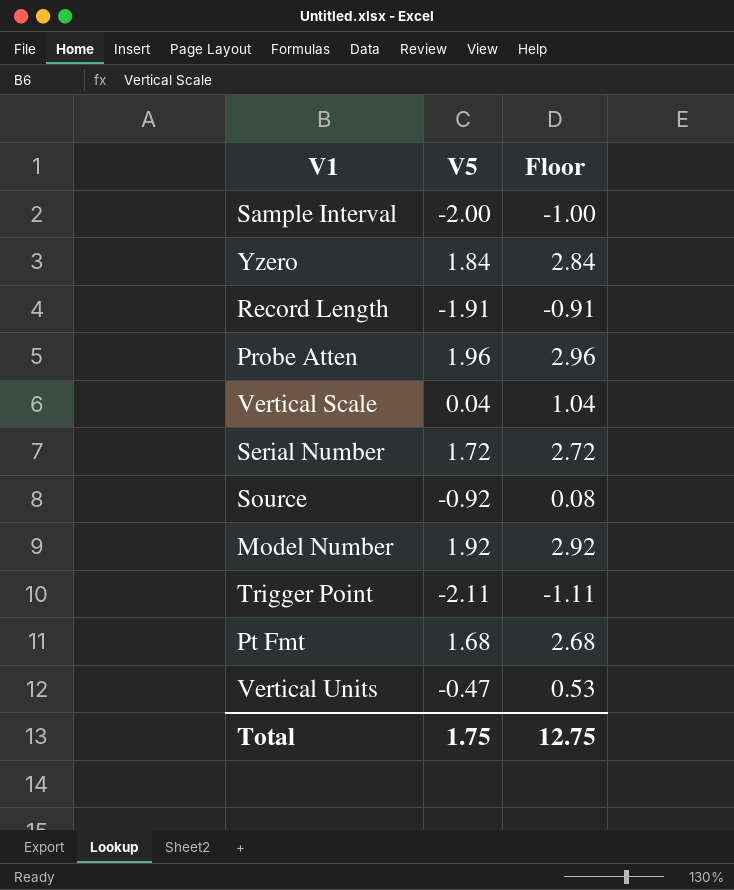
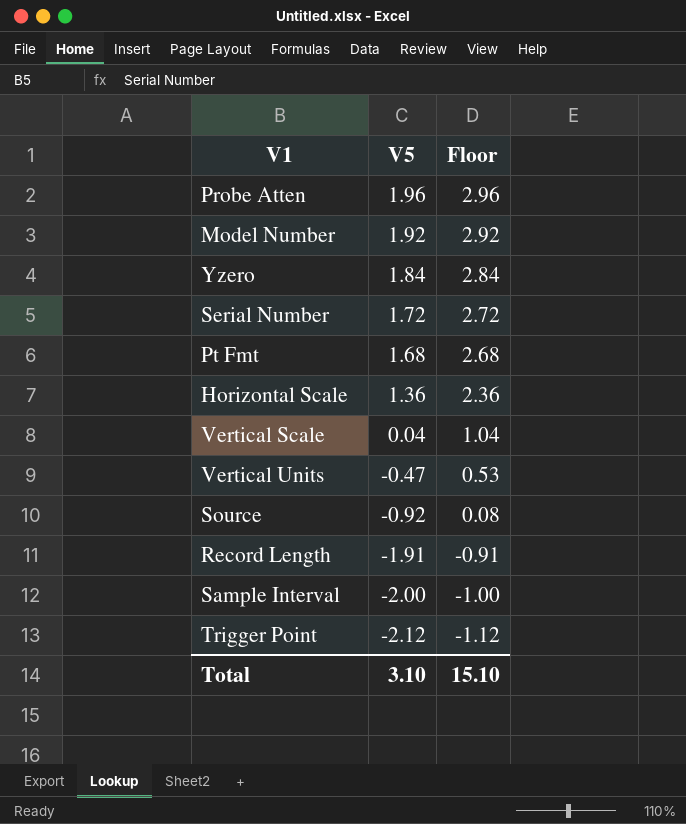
row order: none -> V5 descending
row Horizontal Scale: none -> 1.36 | 2.36
Trigger Point | V5: -2.11 -> -2.12
Trigger Point | Floor: -1.11 -> -1.12
Total | V5: 1.75 -> 3.10
Total | Floor: 12.75 -> 15.10

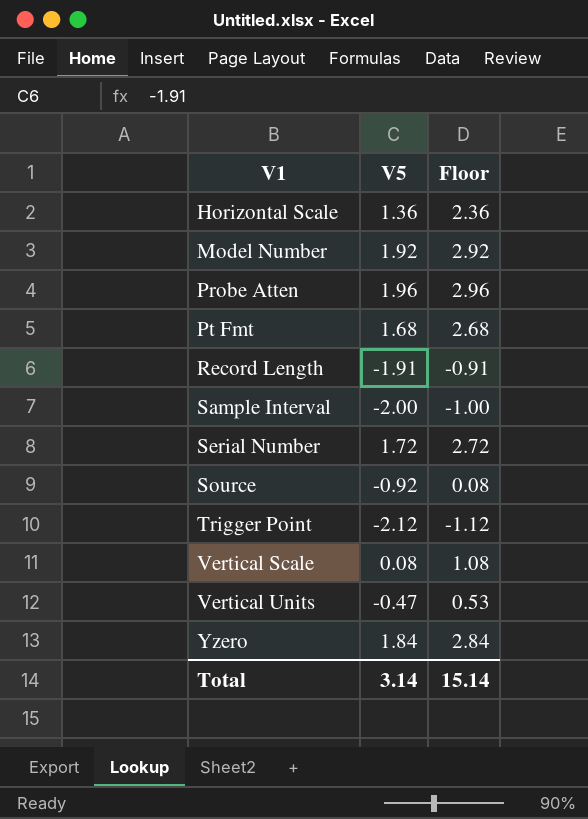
row order: V5 descending -> V1 ascending
Vertical Scale | V5: 0.04 -> 0.08
Vertical Scale | Floor: 1.04 -> 1.08
Total | V5: 3.10 -> 3.14
Total | Floor: 15.10 -> 15.14

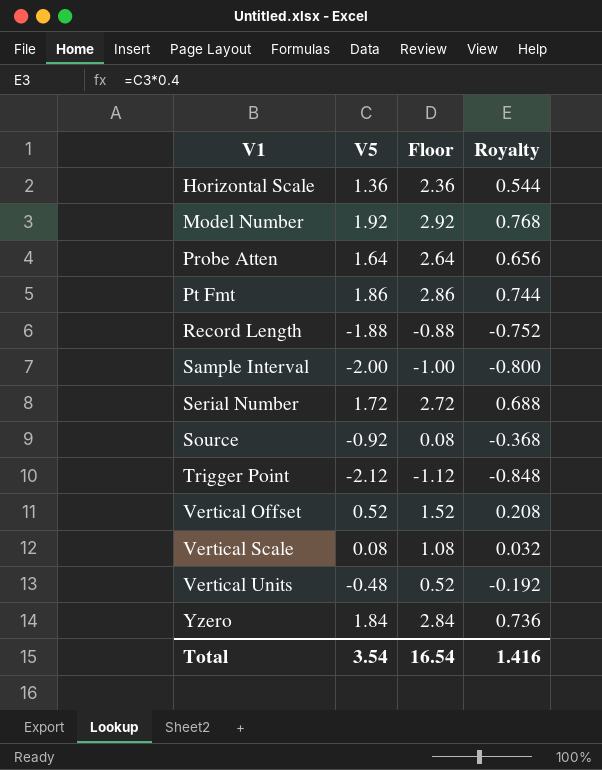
column Royalty | formula: none -> [V5] * 0.4
Probe Atten | V5: 1.96 -> 1.64
Probe Atten | Floor: 2.96 -> 2.64
Pt Fmt | V5: 1.68 -> 1.86
Pt Fmt | Floor: 2.68 -> 2.86
Record Length | V5: -1.91 -> -1.88
Record Length | Floor: -0.91 -> -0.88
row Vertical Offset: none -> 0.52 | 1.52 | 0.208
Vertical Units | V5: -0.47 -> -0.48
Vertical Units | Floor: 0.53 -> 0.52
Total | V5: 3.14 -> 3.54
Total | Floor: 15.14 -> 16.54

